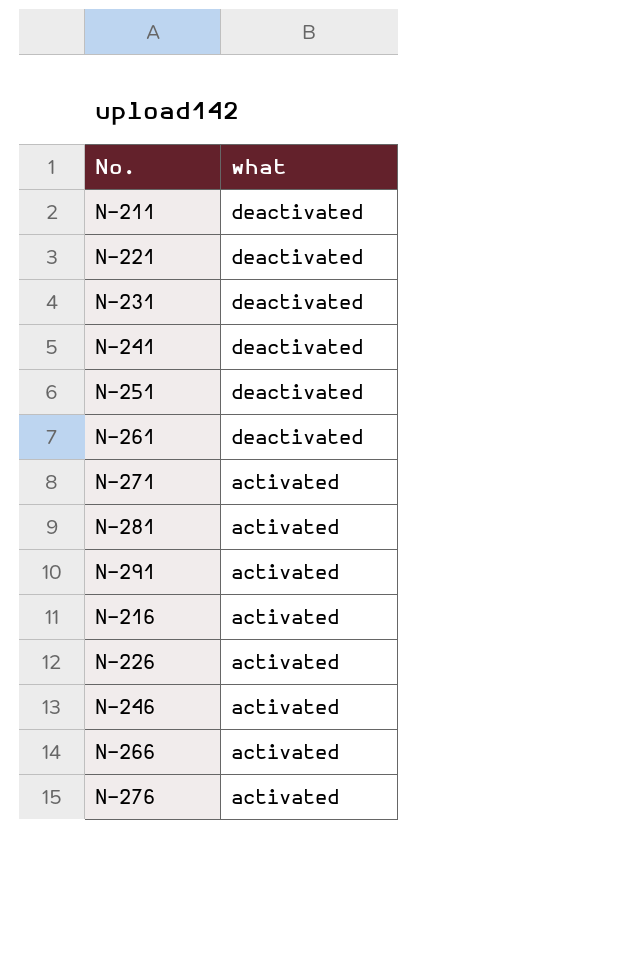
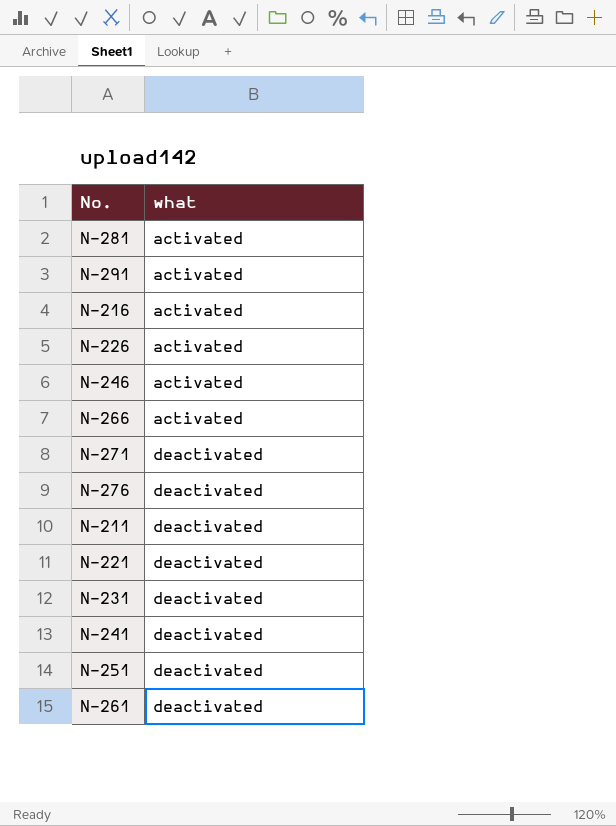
row order: what descending -> what ascending
N-271 | what: activated -> deactivated
N-276 | what: activated -> deactivated

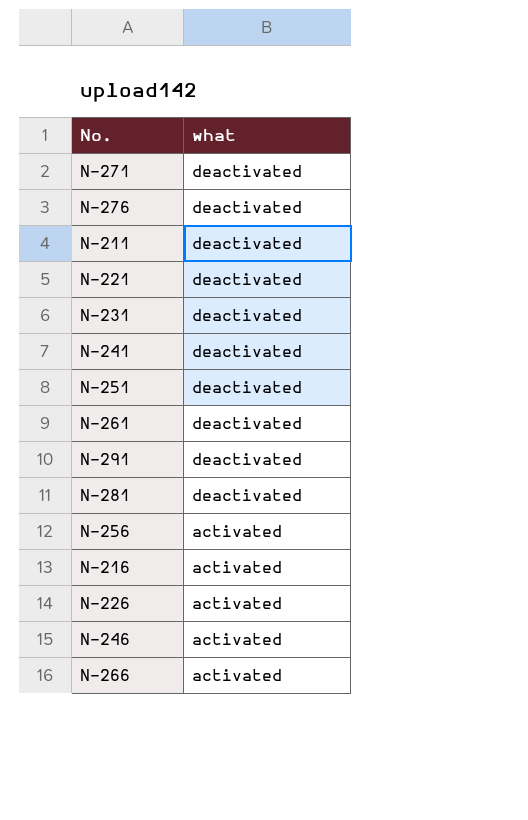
row order: what ascending -> what descending
N-291 | what: activated -> deactivated
N-281 | what: activated -> deactivated
row N-256: none -> activated

